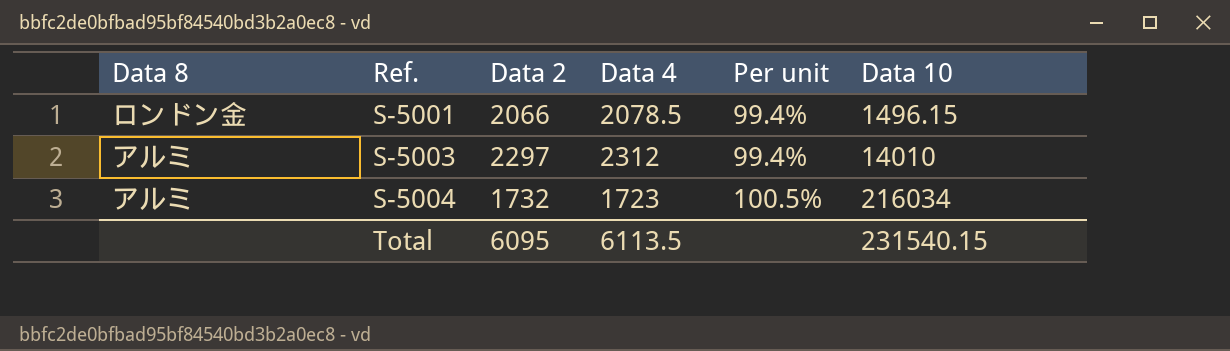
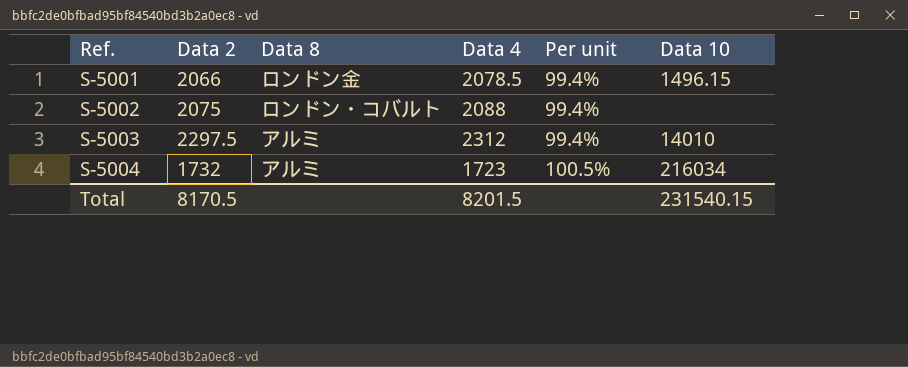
column Data 8 | position: 1 -> 3
row S-5002: none -> 2075 | ロンドン・コバルト | 2088 | 99.4% | none
S-5003 | Data 2: 2297 -> 2297.5
Total | Data 2: 6095 -> 8170.5
Total | Data 4: 6113.5 -> 8201.5

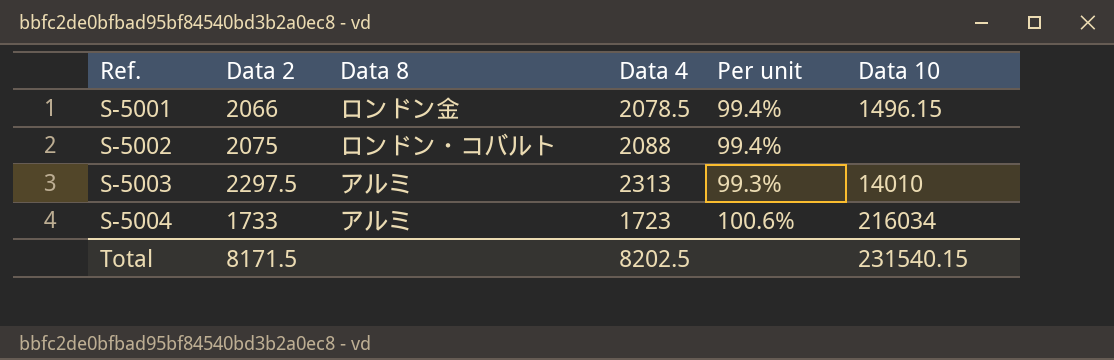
S-5003 | Data 4: 2312 -> 2313
S-5003 | Per unit: 99.4% -> 99.3%
S-5004 | Data 2: 1732 -> 1733
S-5004 | Per unit: 100.5% -> 100.6%
Total | Data 2: 8170.5 -> 8171.5
Total | Data 4: 8201.5 -> 8202.5

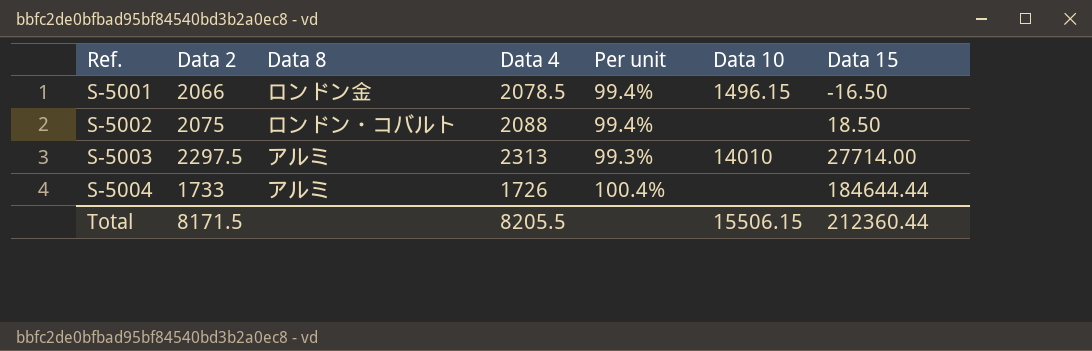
column Data 15 | position: none -> 7
S-5004 | Data 4: 1723 -> 1726
S-5004 | Per unit: 100.6% -> 100.4%
S-5004 | Data 10: 216034 -> none
Total | Data 4: 8202.5 -> 8205.5
Total | Data 10: 231540.15 -> 15506.15

